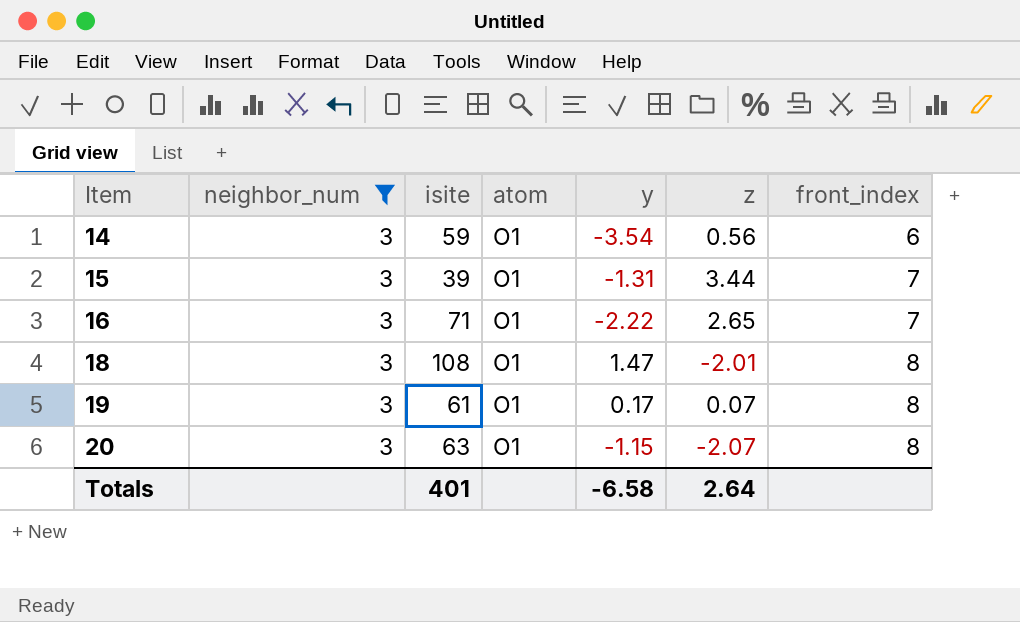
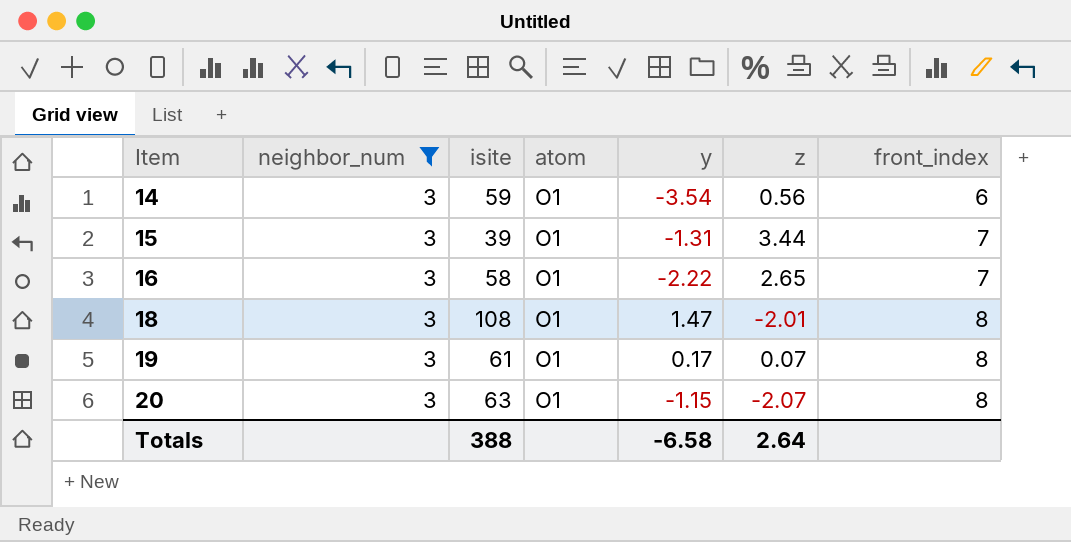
16 | isite: 71 -> 58
Totals | isite: 401 -> 388

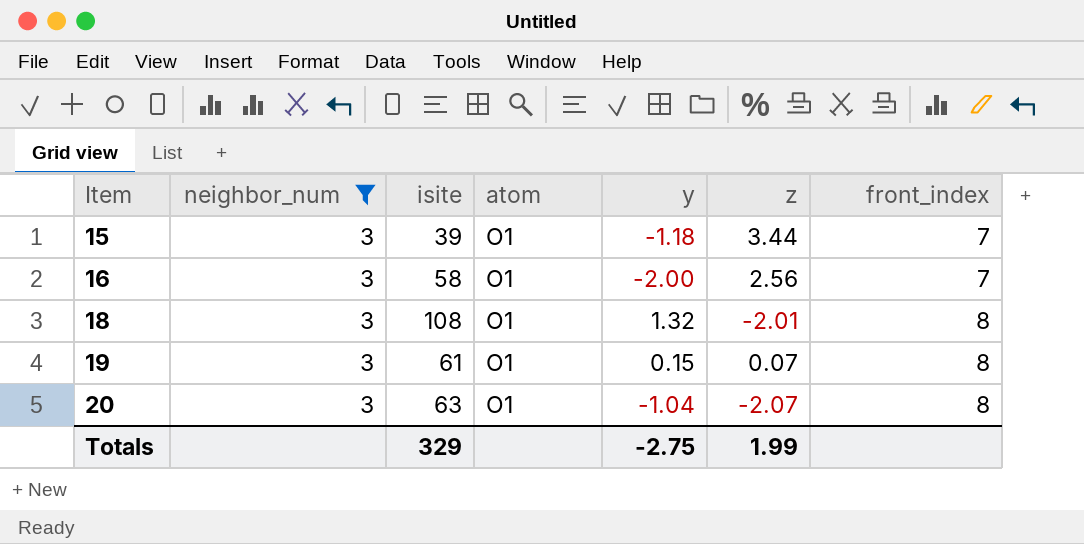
row 14: 3 | 59 | O1 | -3.54 | 0.56 | 6 -> none
15 | y: -1.31 -> -1.18
16 | y: -2.22 -> -2.00
16 | z: 2.65 -> 2.56
18 | y: 1.47 -> 1.32
19 | y: 0.17 -> 0.15
20 | y: -1.15 -> -1.04
Totals | isite: 388 -> 329
Totals | y: -6.58 -> -2.75
Totals | z: 2.64 -> 1.99

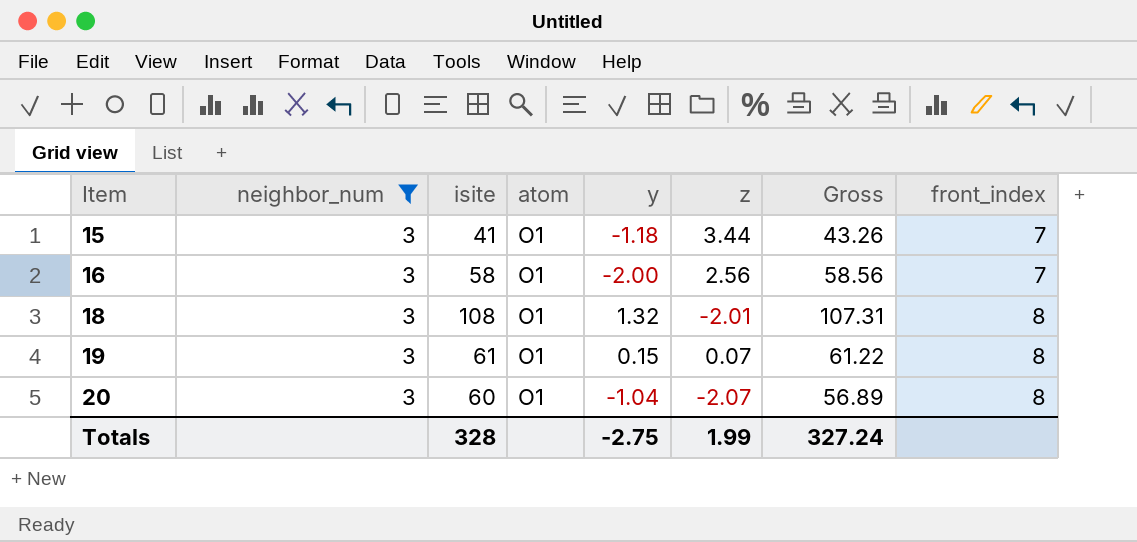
column Gross | formula: none -> [isite] + [y] + [z]
15 | isite: 39 -> 41
20 | isite: 63 -> 60
Totals | isite: 329 -> 328

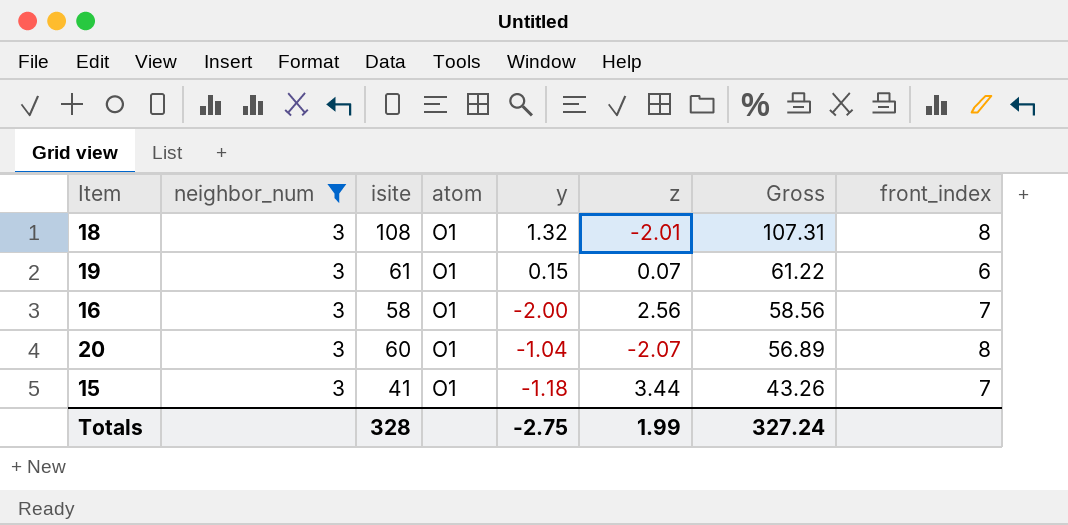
row order: Item ascending -> Gross descending
19 | front_index: 8 -> 6

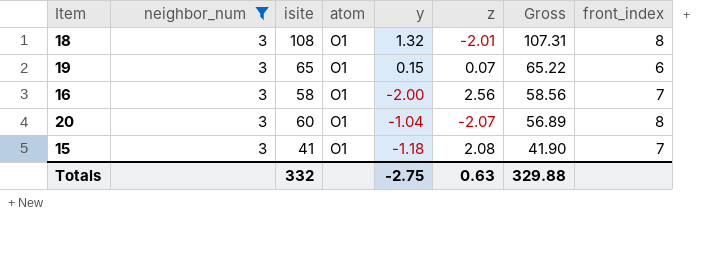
19 | isite: 61 -> 65
19 | Gross: 61.22 -> 65.22
15 | z: 3.44 -> 2.08
15 | Gross: 43.26 -> 41.90
Totals | isite: 328 -> 332
Totals | z: 1.99 -> 0.63
Totals | Gross: 327.24 -> 329.88

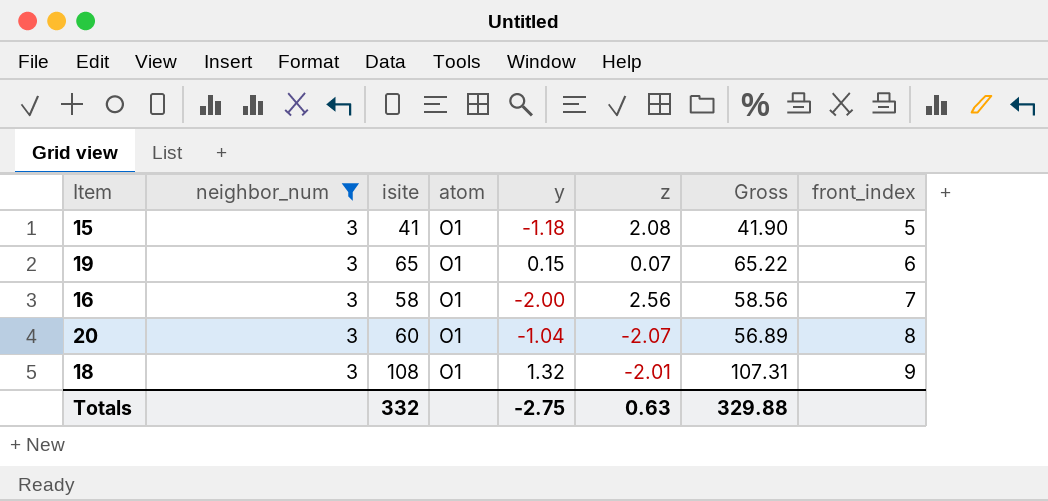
row order: Gross descending -> front_index ascending
15 | front_index: 7 -> 5
18 | front_index: 8 -> 9

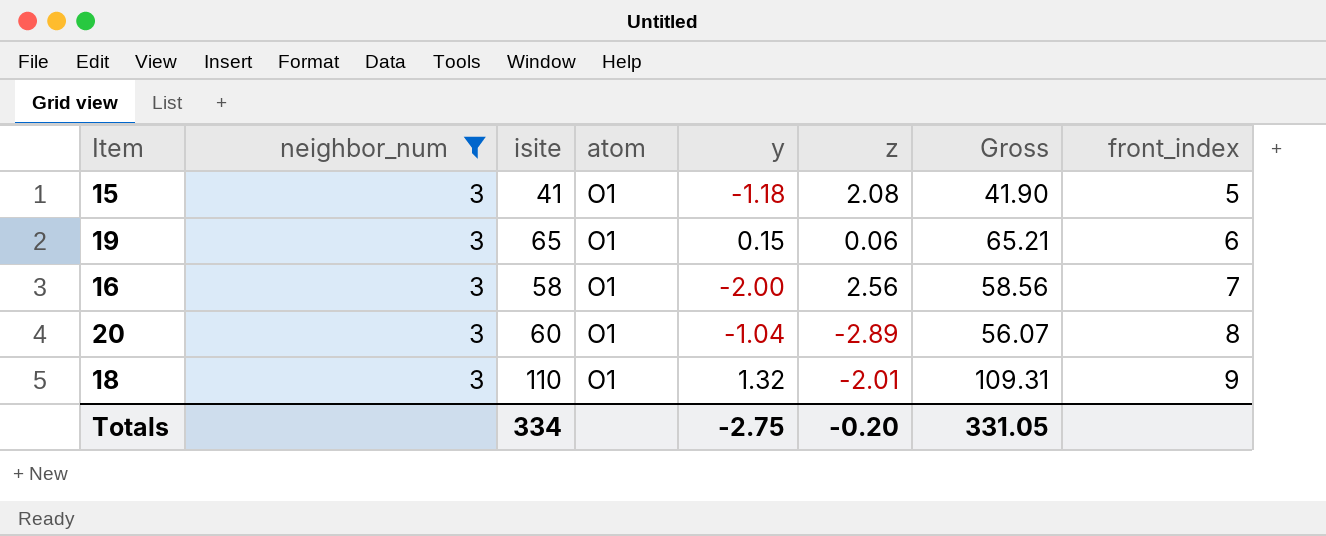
19 | z: 0.07 -> 0.06
19 | Gross: 65.22 -> 65.21
20 | z: -2.07 -> -2.89
20 | Gross: 56.89 -> 56.07
18 | isite: 108 -> 110
18 | Gross: 107.31 -> 109.31
Totals | isite: 332 -> 334
Totals | z: 0.63 -> -0.20
Totals | Gross: 329.88 -> 331.05

